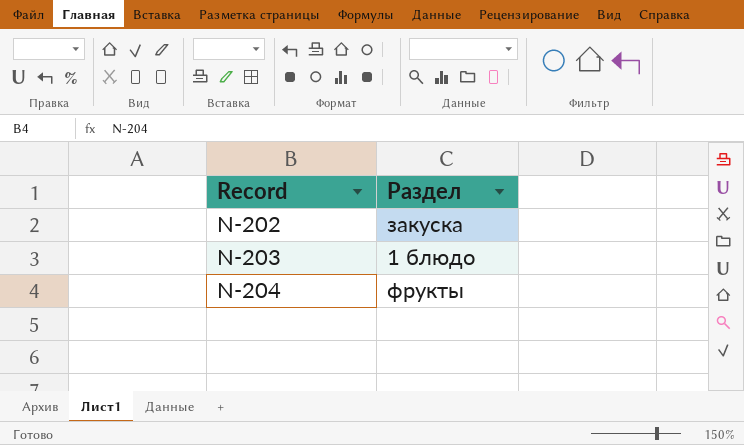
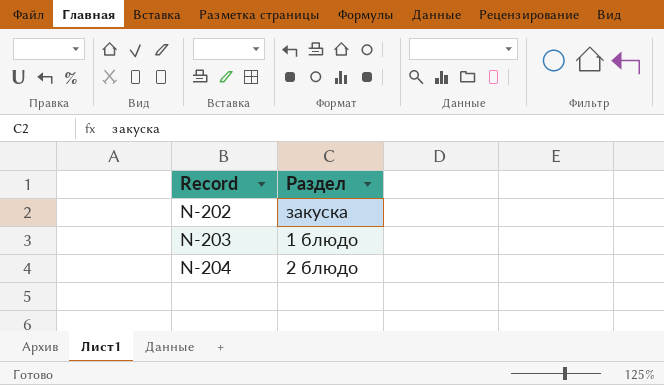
N-204 | Раздел: фрукты -> 2 блюдо

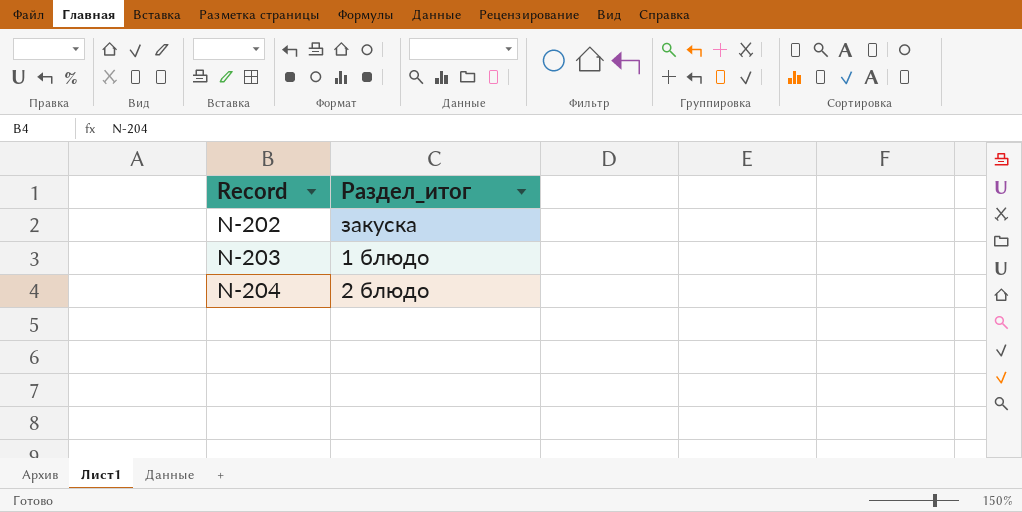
column name: Раздел -> Раздел_итог

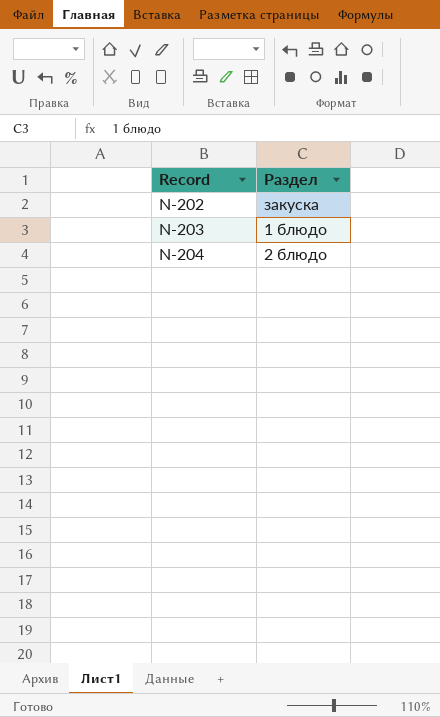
column name: Раздел_итог -> Раздел

